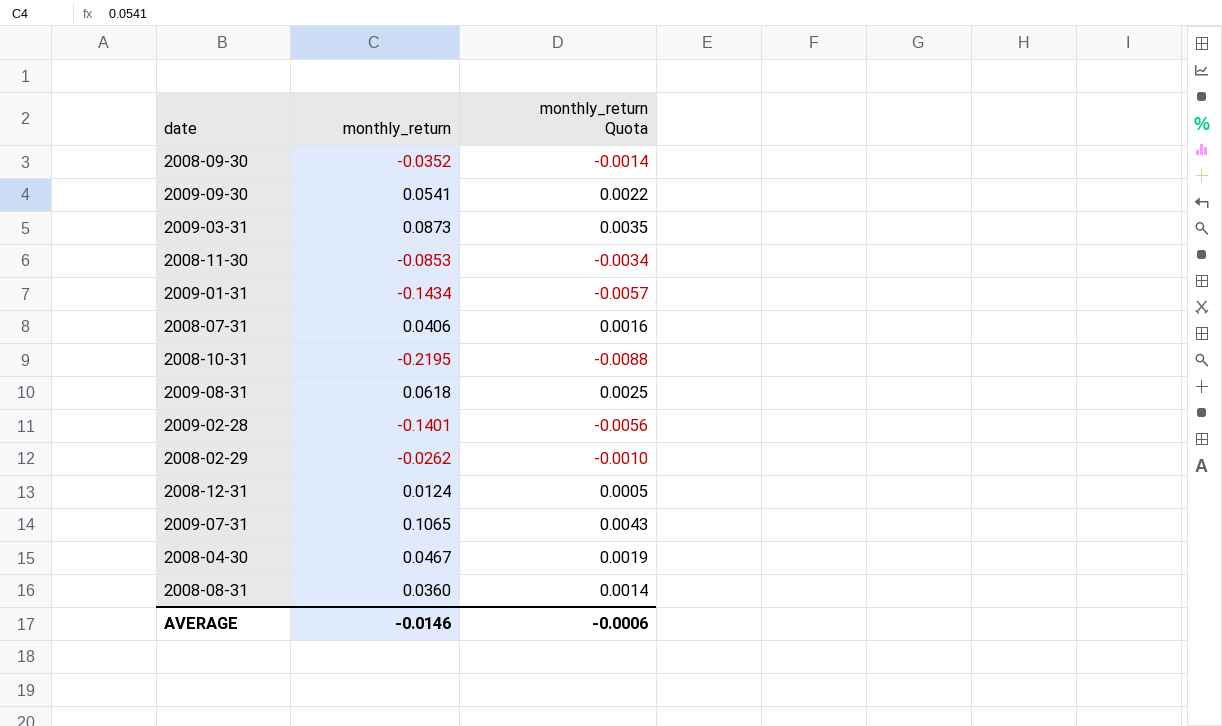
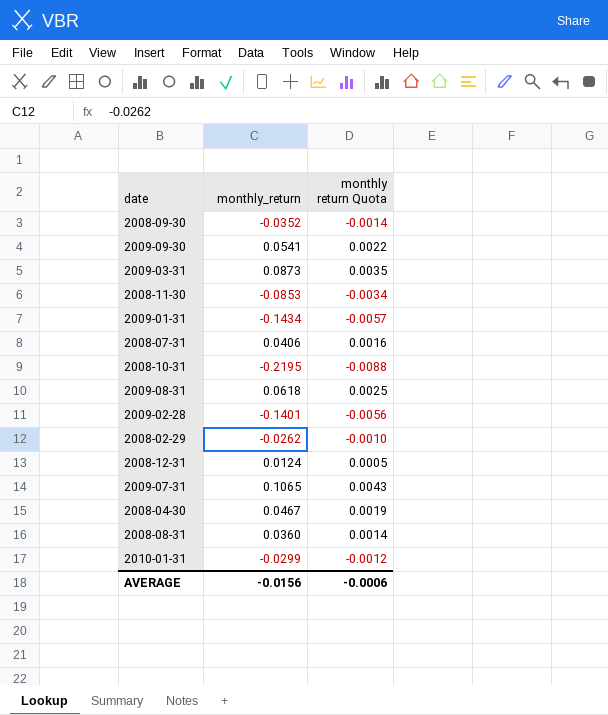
column name: monthly_return Quota -> monthly return Quota
row 2010-01-31: none -> -0.0299 | -0.0012
AVERAGE | monthly_return: -0.0146 -> -0.0156

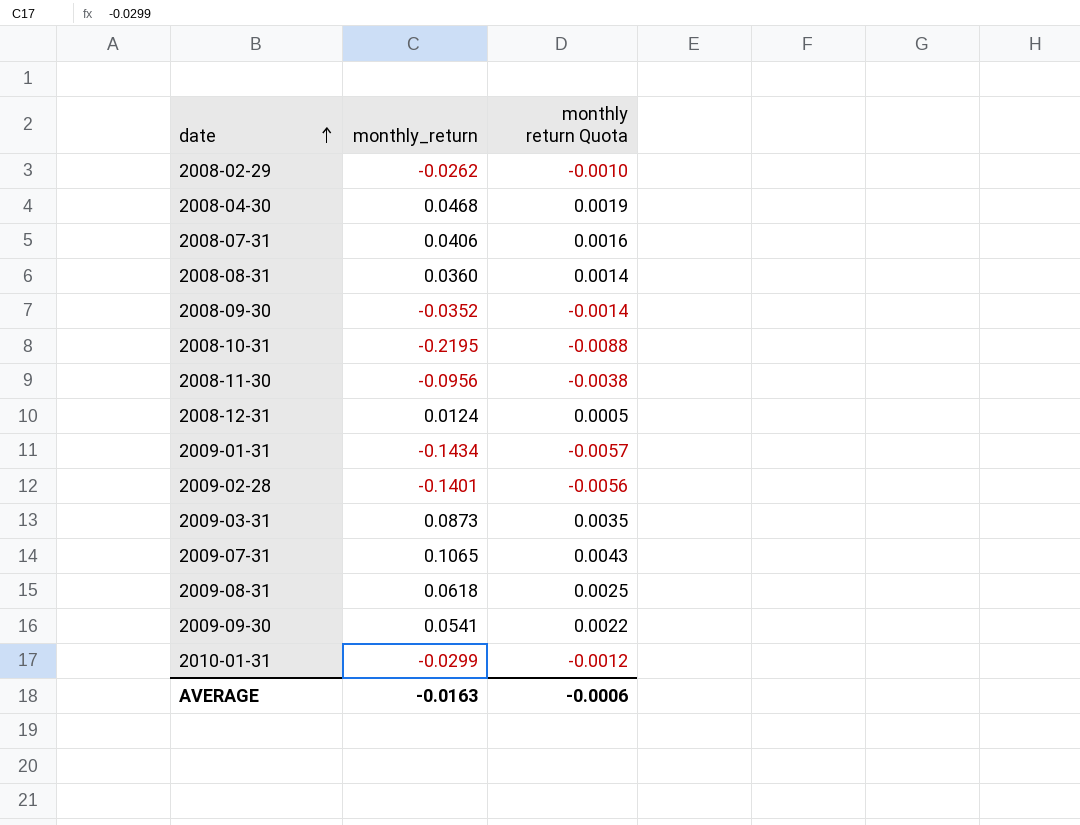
row order: none -> date ascending
2008-04-30 | monthly_return: 0.0467 -> 0.0468
2008-11-30 | monthly_return: -0.0853 -> -0.0956
2008-11-30 | monthly return Quota: -0.0034 -> -0.0038
AVERAGE | monthly_return: -0.0156 -> -0.0163

